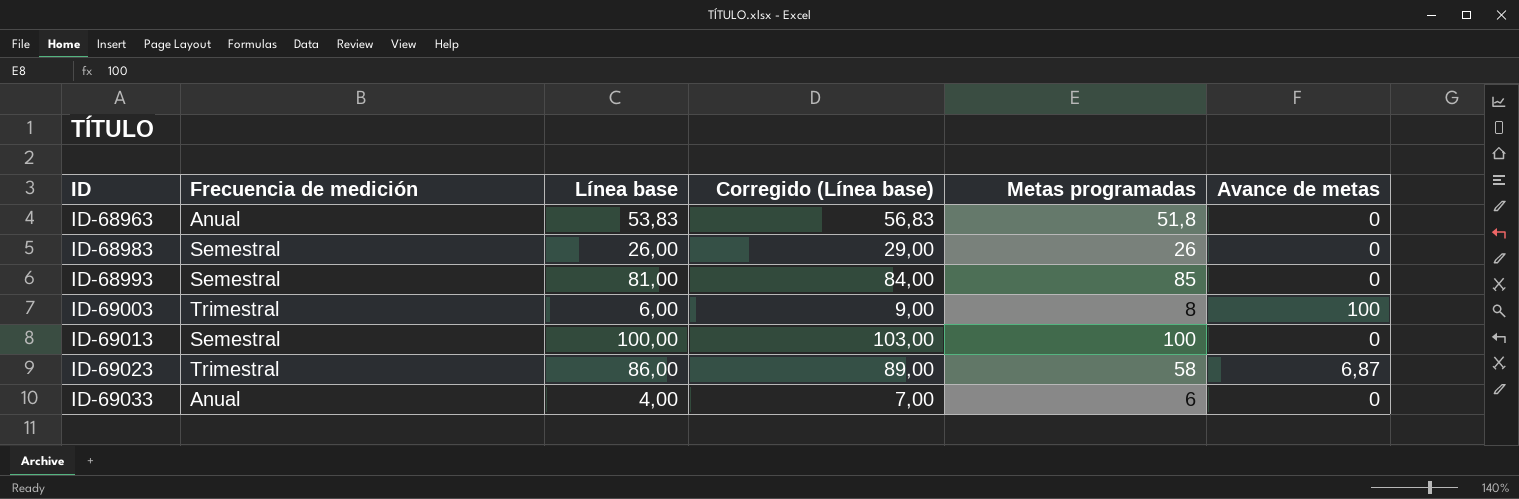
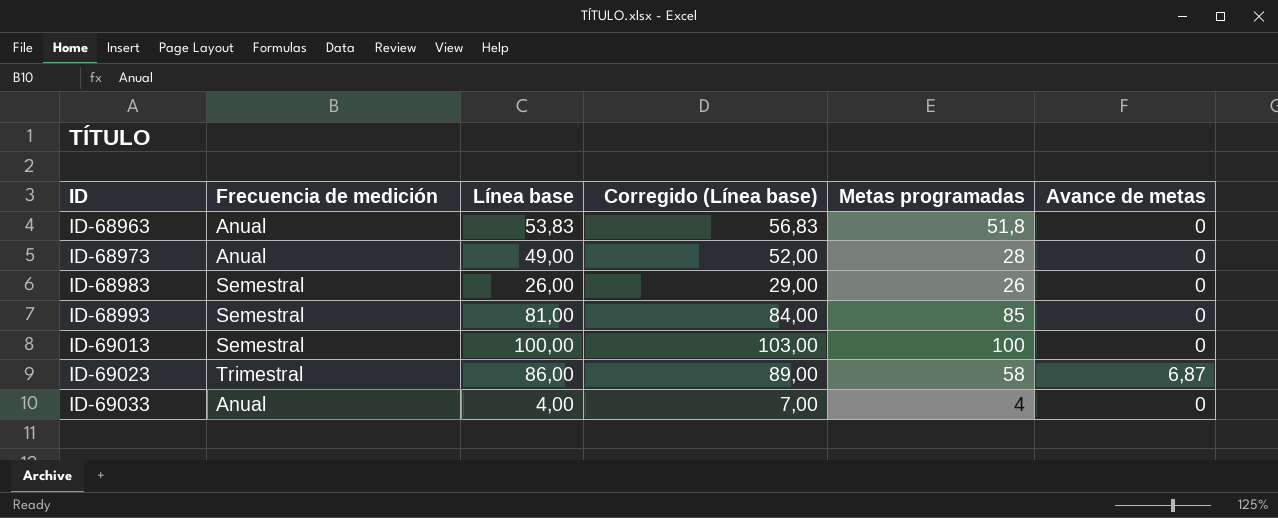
row ID-69003: Trimestral | 6,00 | 9,00 | 8 | 100 -> none
row ID-68973: none -> Anual | 49,00 | 52,00 | 28 | 0
ID-69033 | Metas programadas: 6 -> 4

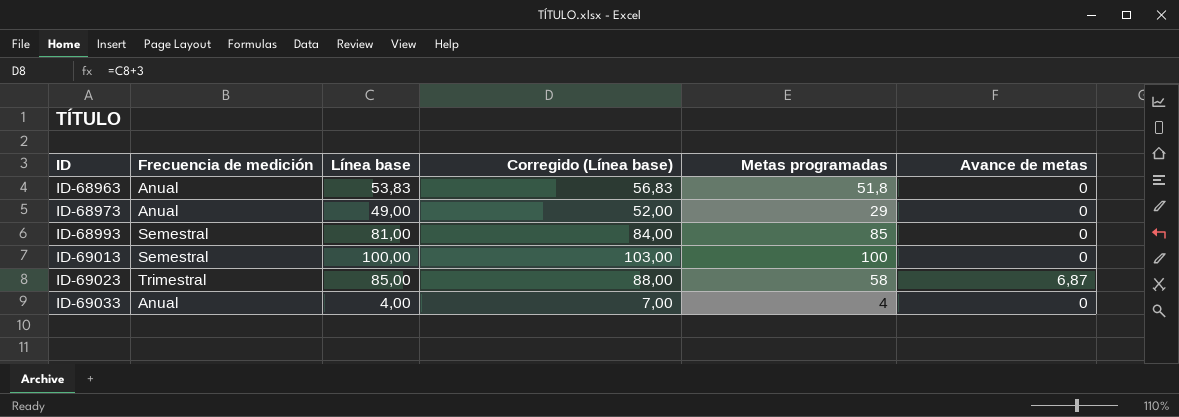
row ID-68983: Semestral | 26,00 | 29,00 | 26 | 0 -> none
ID-68973 | Metas programadas: 28 -> 29
ID-69023 | Línea base: 86,00 -> 85,00
ID-69023 | Corregido (Línea base): 89,00 -> 88,00

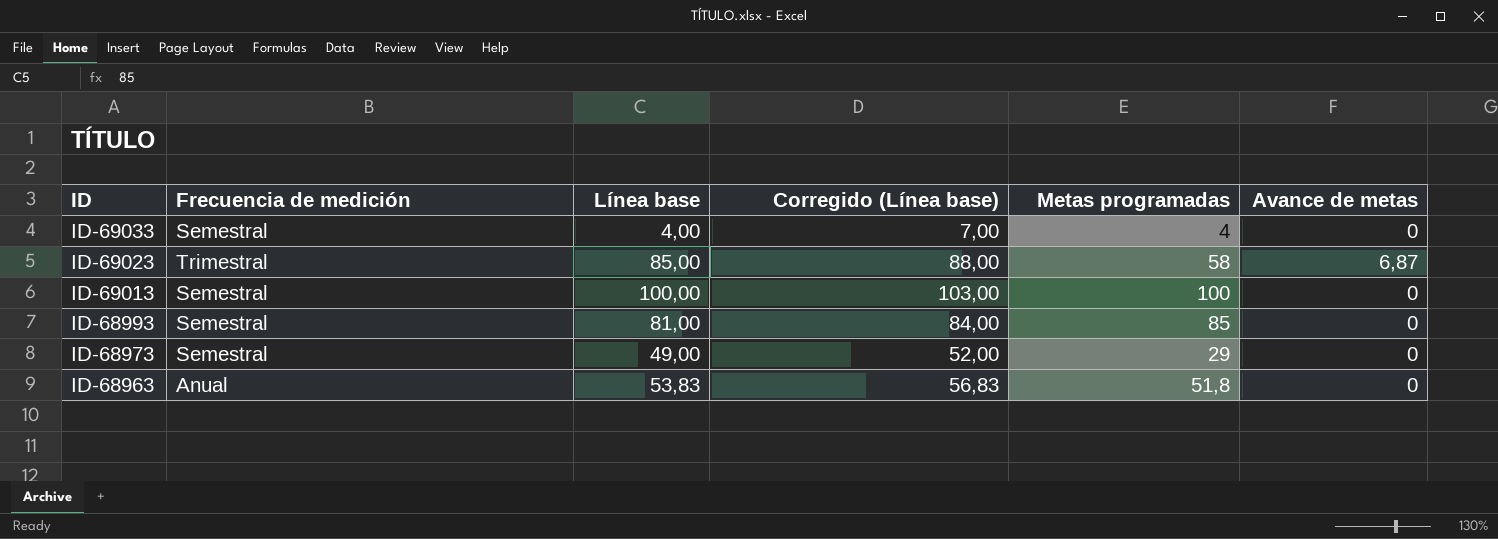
row order: ID ascending -> ID descending
ID-69033 | Frecuencia de medición: Anual -> Semestral
ID-68973 | Frecuencia de medición: Anual -> Semestral

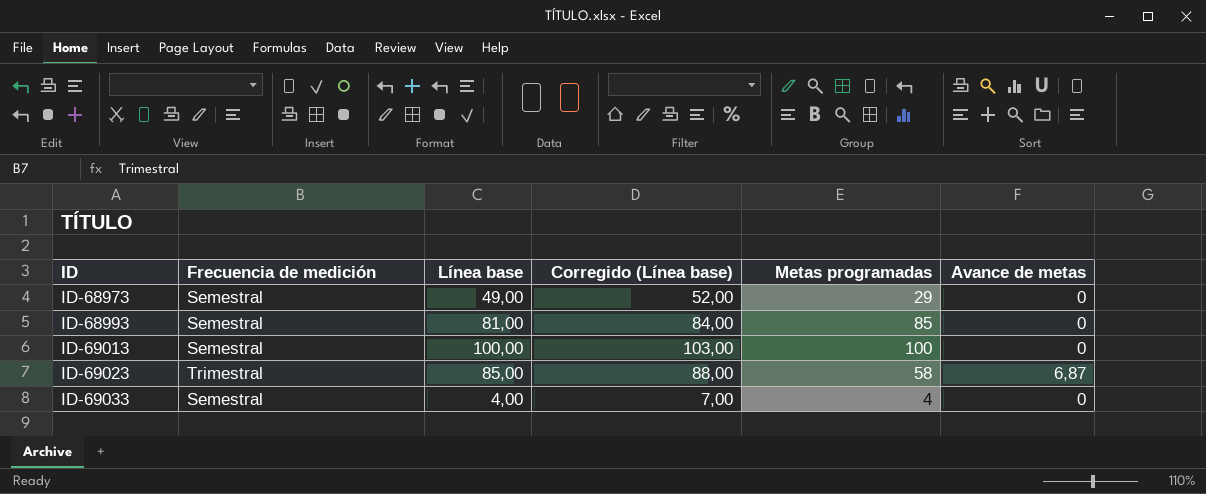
row order: ID descending -> ID ascending
row ID-68963: Anual | 53,83 | 56,83 | 51,8 | 0 -> none

